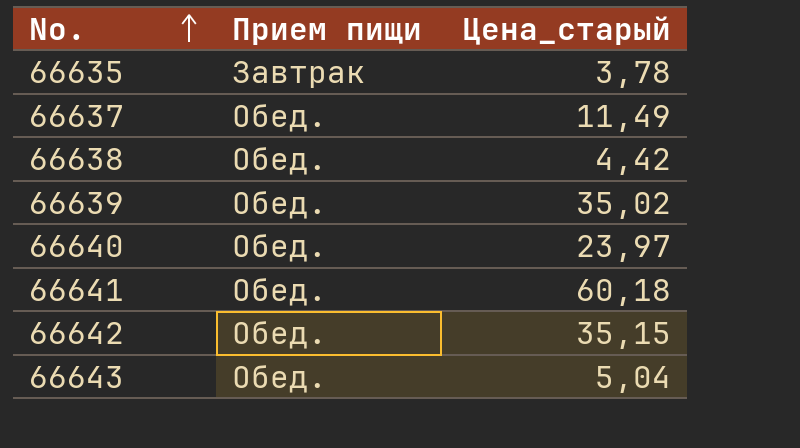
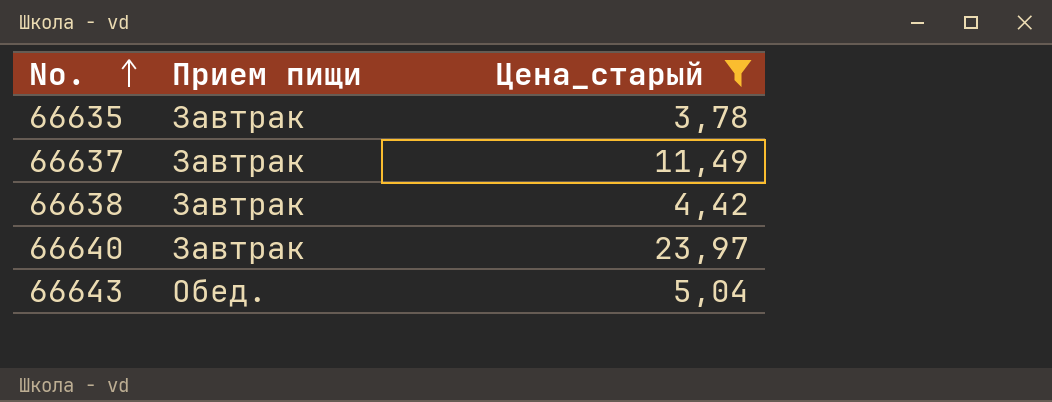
filter: none -> Цена_старый <= 23,97
66637 | Прием пищи: Обед. -> Завтрак
66638 | Прием пищи: Обед. -> Завтрак
66640 | Прием пищи: Обед. -> Завтрак

